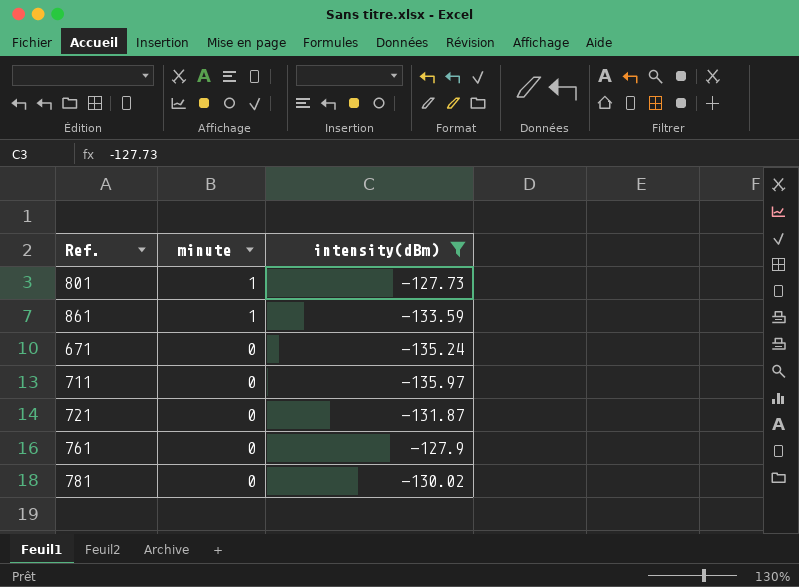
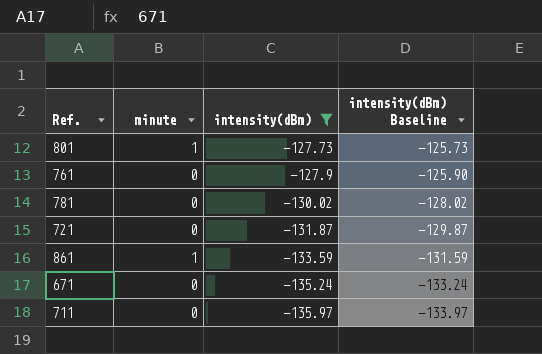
row order: minute descending -> intensity(dBm) descending
column intensity(dBm) Baseline | formula: none -> [intensity(dBm)] + 2

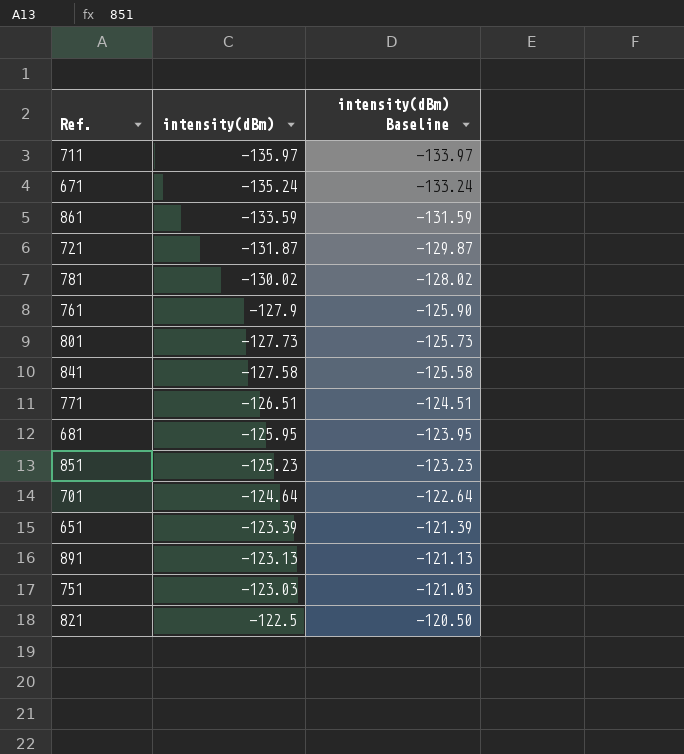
filter: intensity(dBm) <= -127.73 -> none
row order: intensity(dBm) descending -> intensity(dBm) ascending
column minute | position: 2 -> none

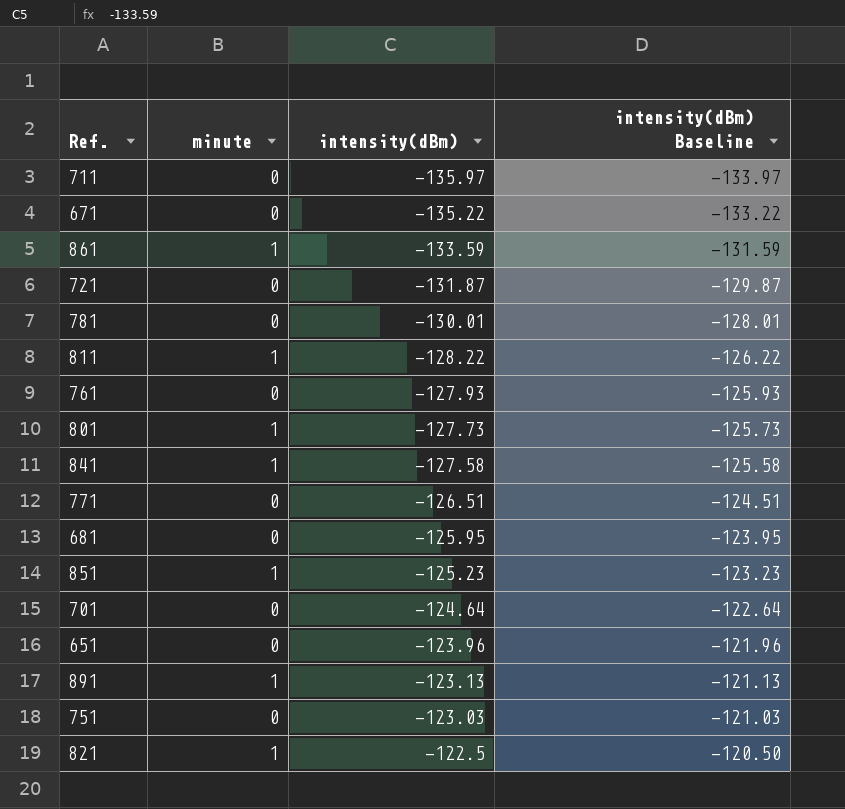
column minute | position: none -> 2
671 | intensity(dBm): -135.24 -> -135.22
671 | intensity(dBm) Baseline: -133.24 -> -133.22
781 | intensity(dBm): -130.02 -> -130.01
781 | intensity(dBm) Baseline: -128.02 -> -128.01
row 811: none -> 1 | -128.22 | -126.22
761 | intensity(dBm): -127.9 -> -127.93
761 | intensity(dBm) Baseline: -125.90 -> -125.93
651 | intensity(dBm): -123.39 -> -123.96
651 | intensity(dBm) Baseline: -121.39 -> -121.96

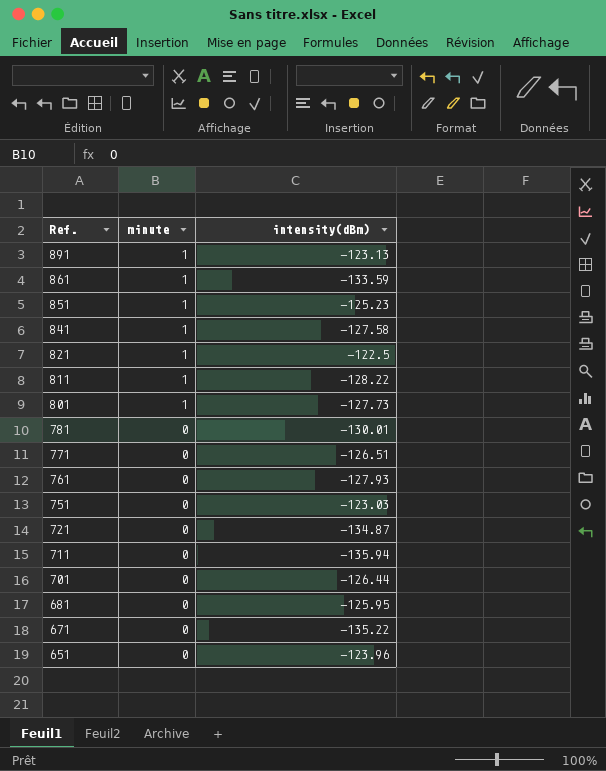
row order: intensity(dBm) ascending -> Ref. descending
column intensity(dBm) Baseline | formula: [intensity(dBm)] + 2 -> none
721 | intensity(dBm): -131.87 -> -134.87
711 | intensity(dBm): -135.97 -> -135.94
701 | intensity(dBm): -124.64 -> -126.44

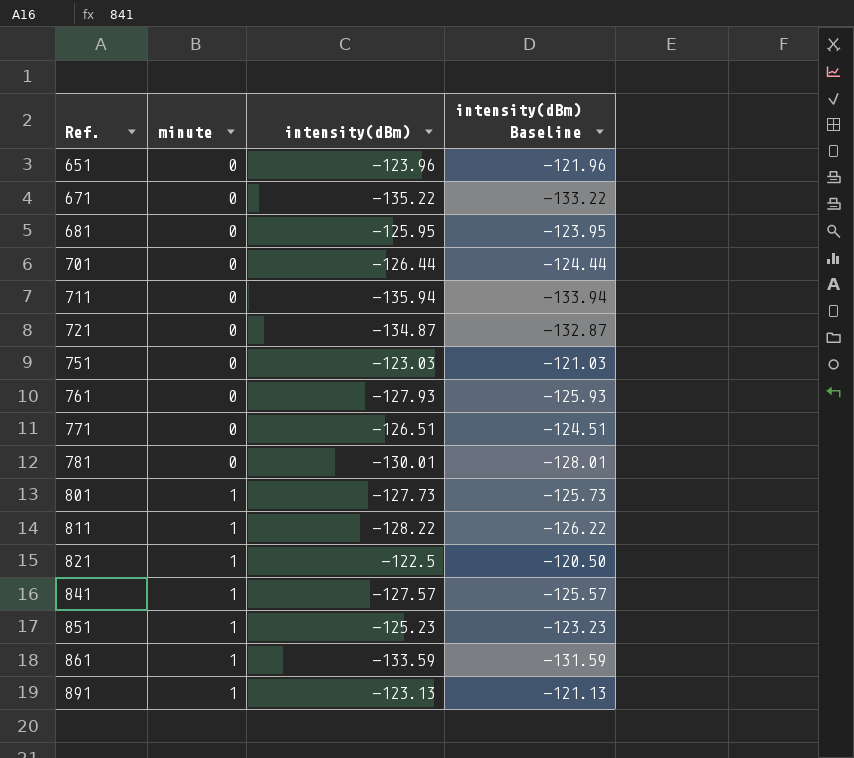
row order: Ref. descending -> Ref. ascending
column intensity(dBm) Baseline | formula: none -> [intensity(dBm)] + 2
841 | intensity(dBm): -127.58 -> -127.57

